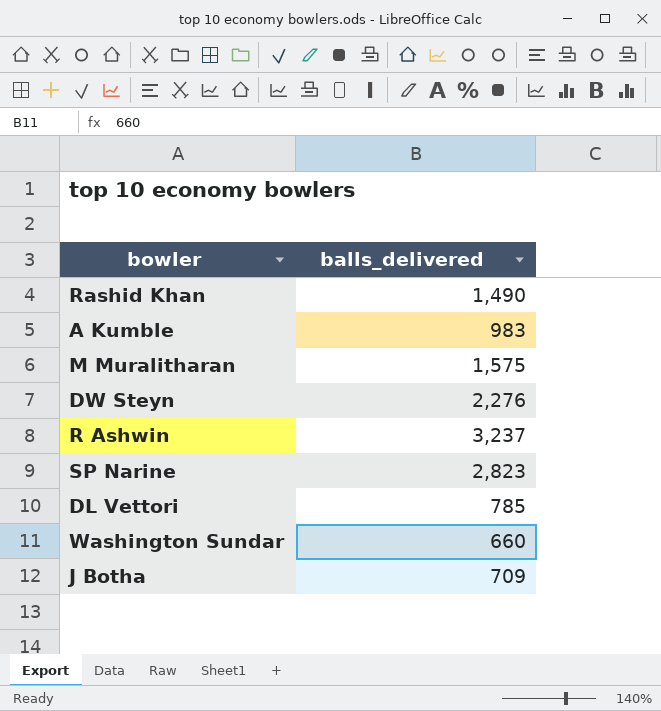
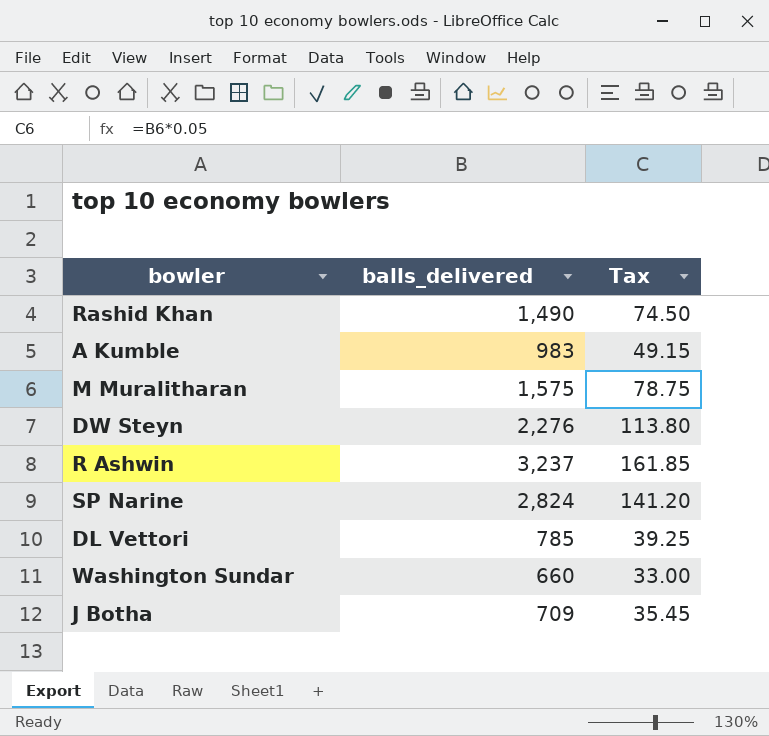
column Tax | formula: none -> [balls_delivered] * 0.05
SP Narine | balls_delivered: 2,823 -> 2,824

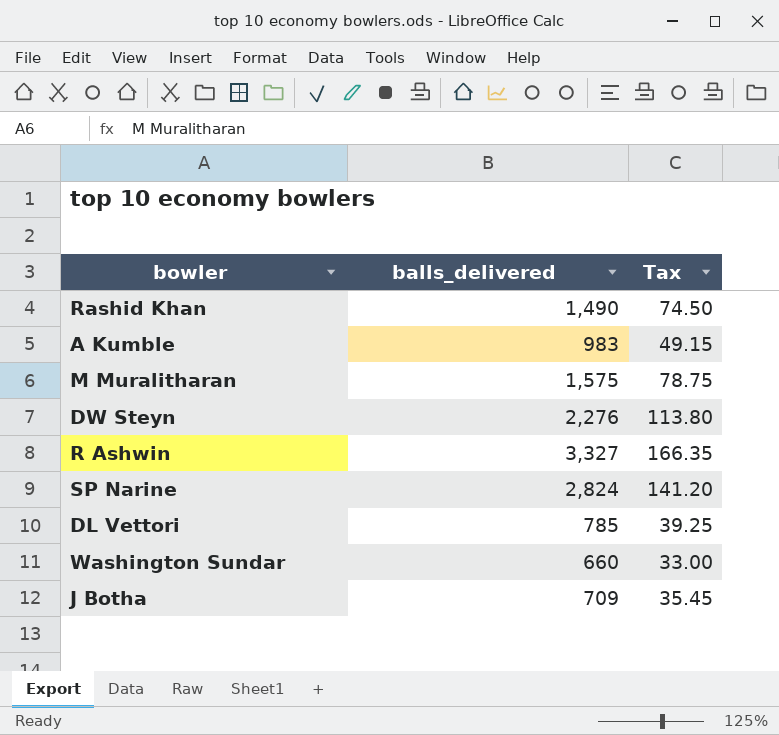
R Ashwin | balls_delivered: 3,237 -> 3,327
R Ashwin | Tax: 161.85 -> 166.35

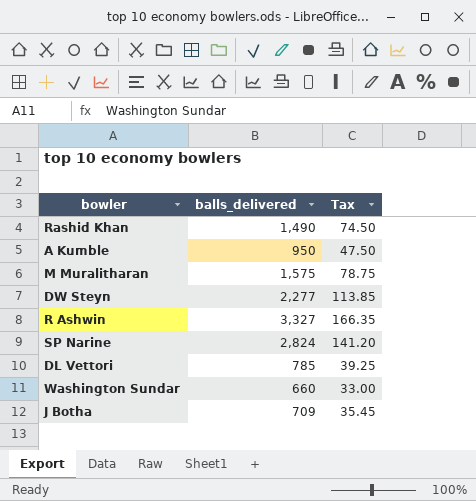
A Kumble | balls_delivered: 983 -> 950
A Kumble | Tax: 49.15 -> 47.50
DW Steyn | balls_delivered: 2,276 -> 2,277
DW Steyn | Tax: 113.80 -> 113.85

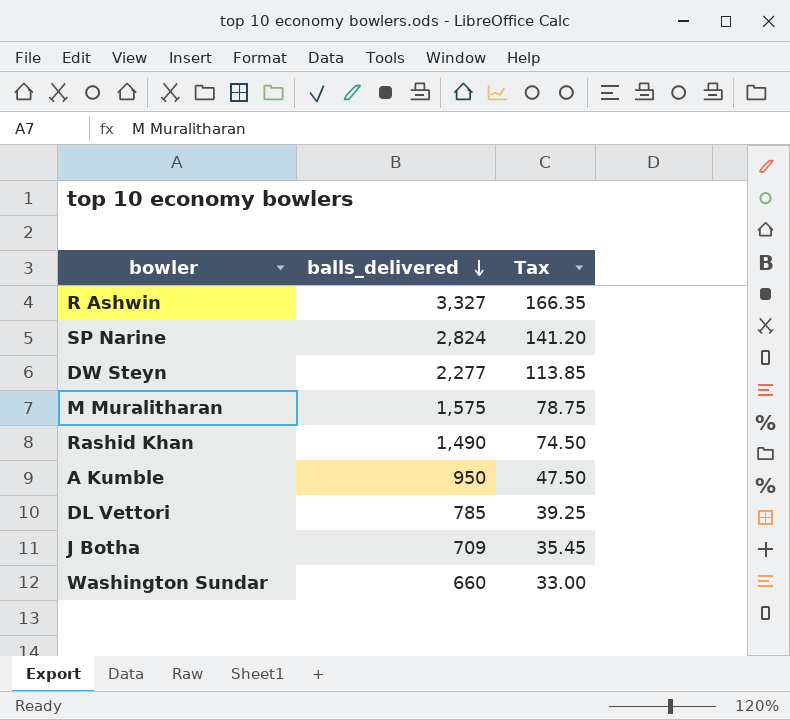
row order: none -> balls_delivered descending

